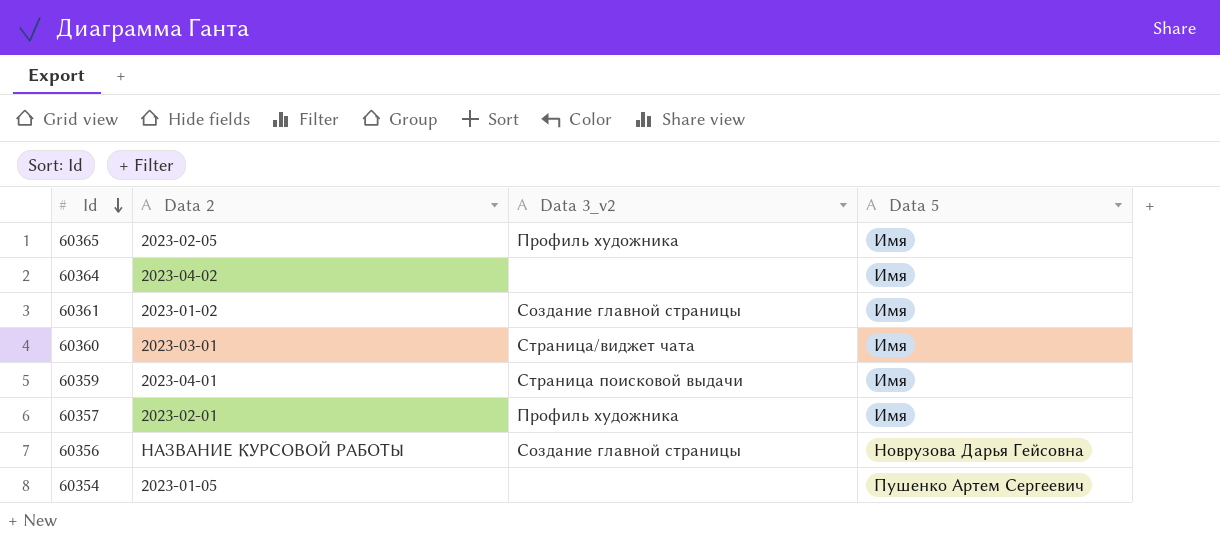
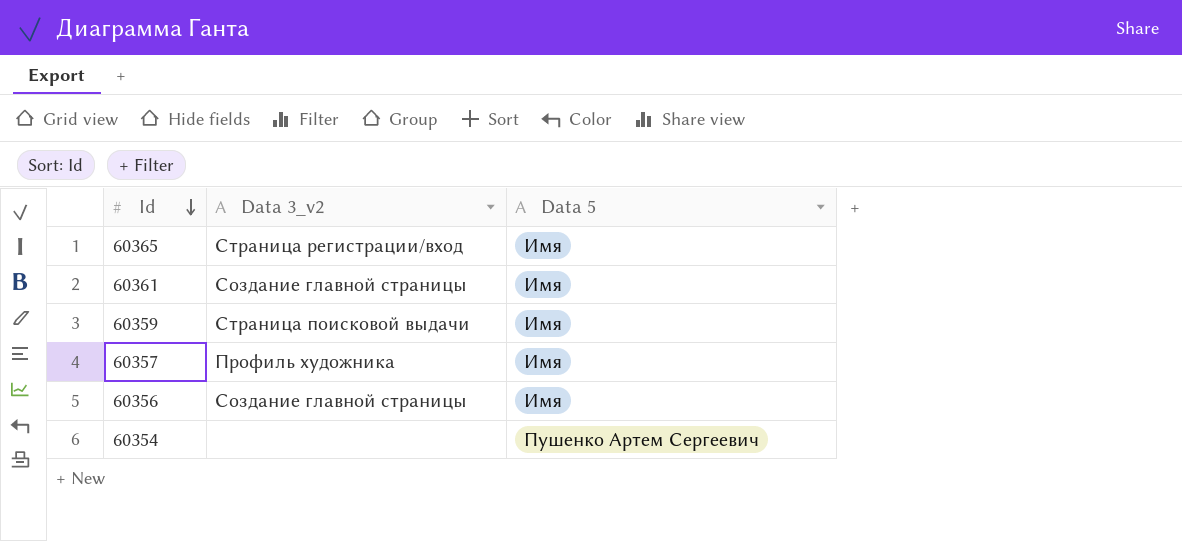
column Data 2 | position: 2 -> none
row 60364: 2023-04-02 | none | Имя -> none
row 60360: 2023-03-01 | Страница/виджет чата | Имя -> none
60365 | Data 3_v2: Профиль художника -> Страница регистрации/вход
60356 | Data 5: Новрузова Дарья Гейсовна -> Имя

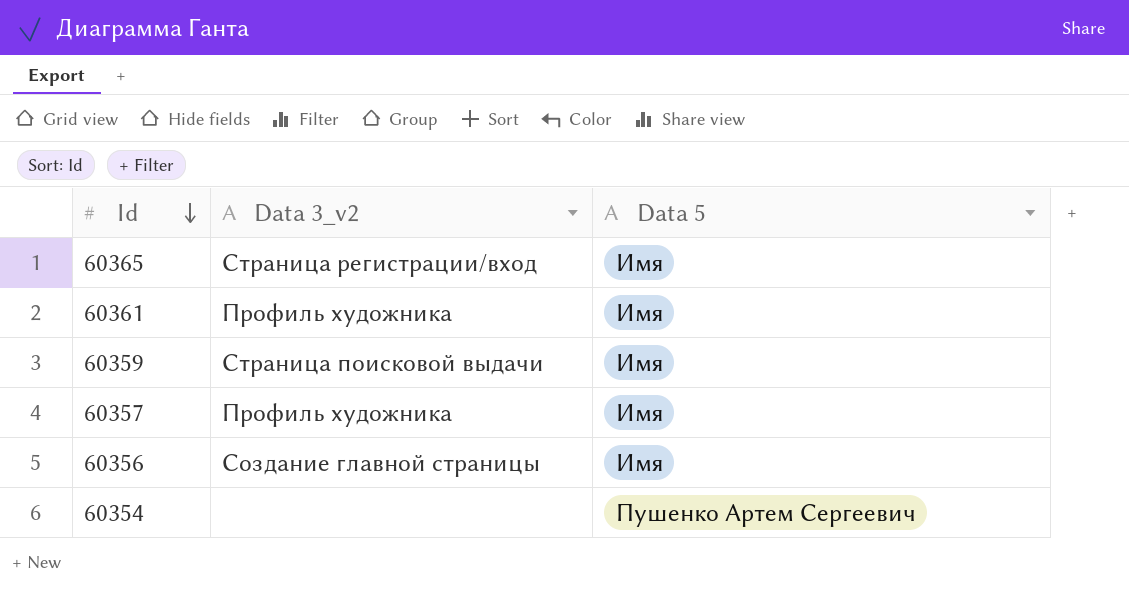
60361 | Data 3_v2: Создание главной страницы -> Профиль художника

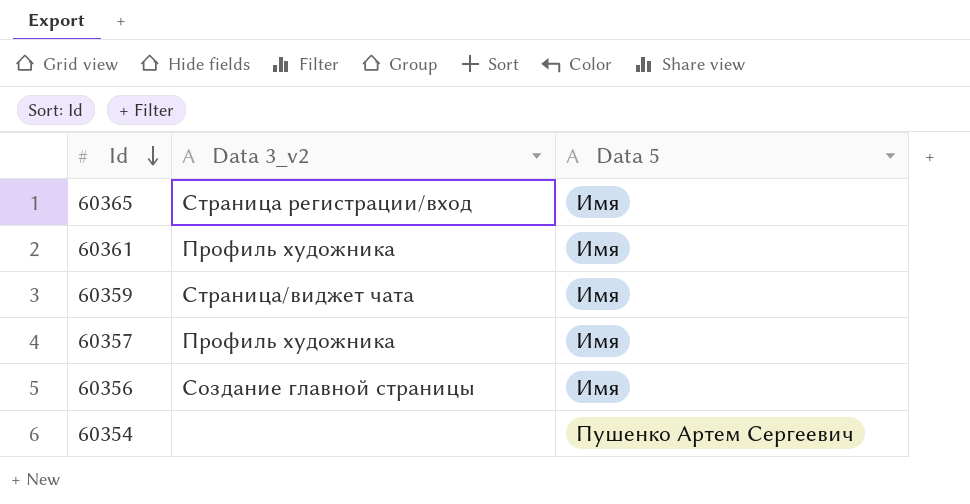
60359 | Data 3_v2: Страница поисковой выдачи -> Страница/виджет чата

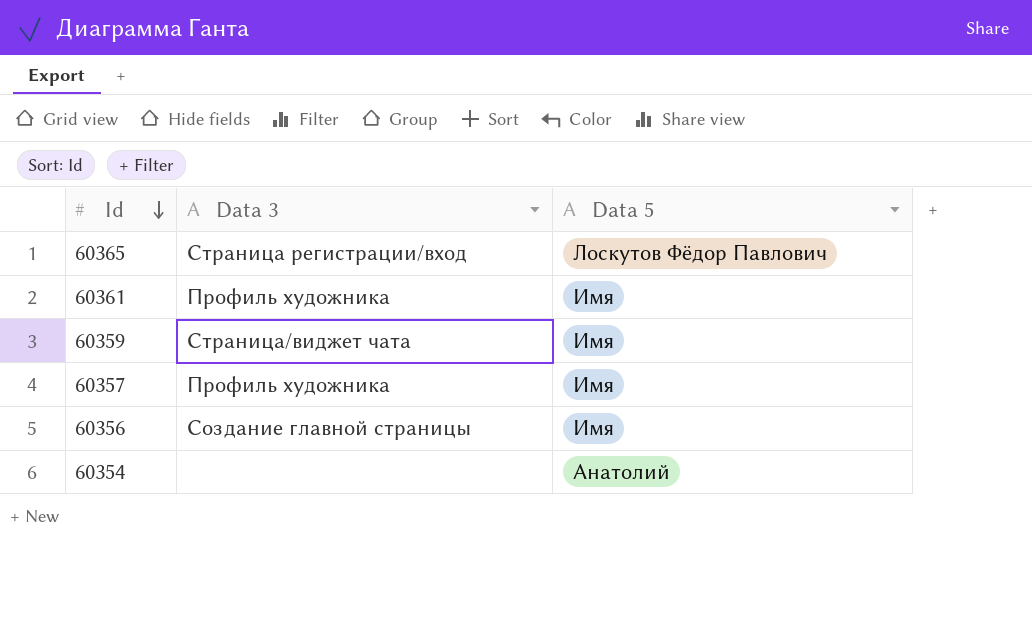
column name: Data 3_v2 -> Data 3
60365 | Data 5: Имя -> Лоскутов Фёдор Павлович
60354 | Data 5: Пушенко Артем Сергеевич -> Анатолий

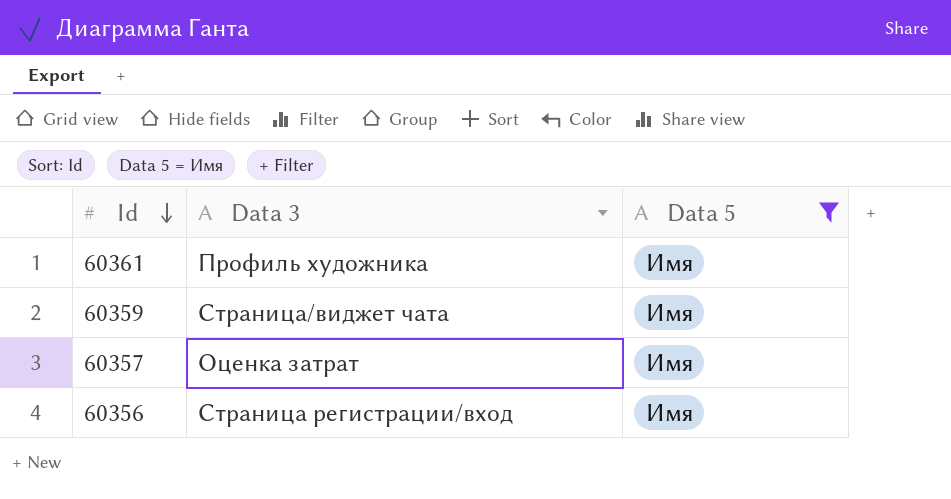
filter: none -> Data 5 = Имя
60357 | Data 3: Профиль художника -> Оценка затрат
60356 | Data 3: Создание главной страницы -> Страница регистрации/вход

